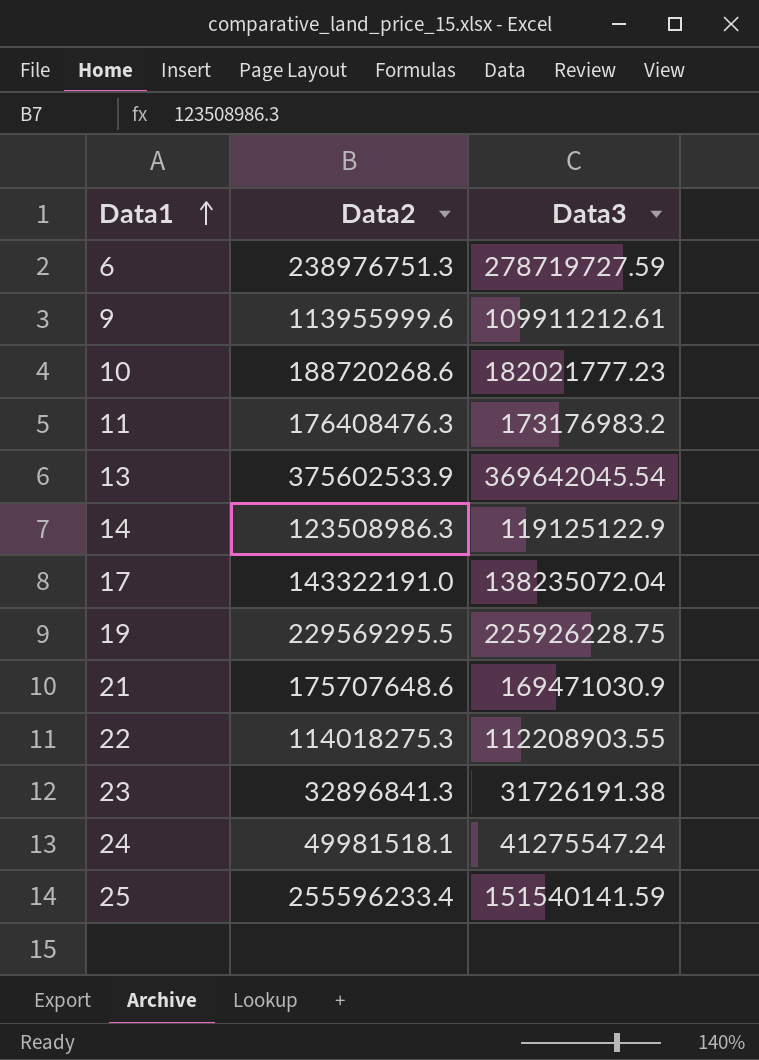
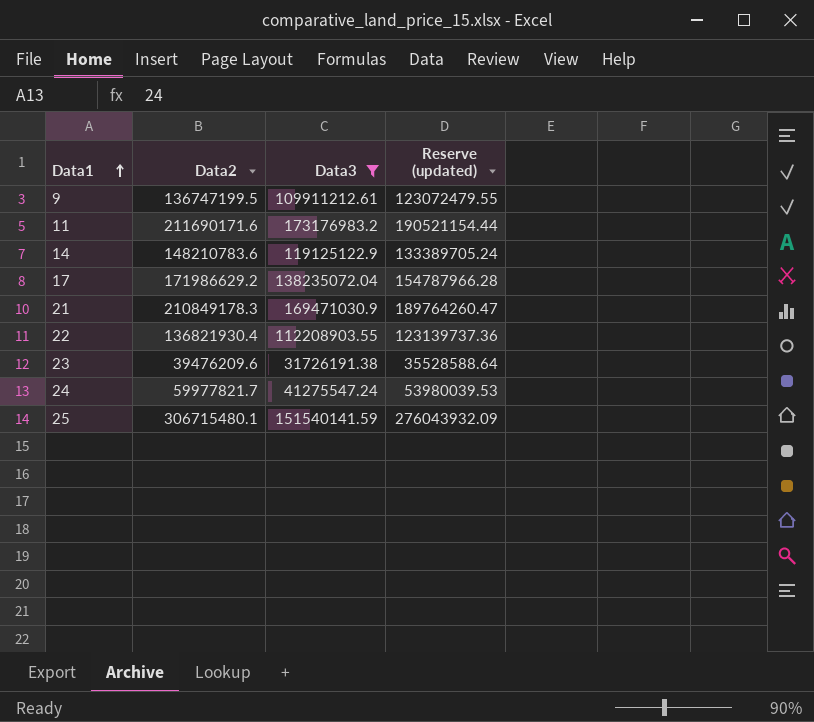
filter: none -> Data3 <= 173176983.2
column Reserve (updated) | formula: none -> [Data2] * 0.9
9 | Data2: 113955999.6 -> 136747199.5
11 | Data2: 176408476.3 -> 211690171.6
14 | Data2: 123508986.3 -> 148210783.6
17 | Data2: 143322191.0 -> 171986629.2
21 | Data2: 175707648.6 -> 210849178.3
22 | Data2: 114018275.3 -> 136821930.4
23 | Data2: 32896841.3 -> 39476209.6
24 | Data2: 49981518.1 -> 59977821.7
25 | Data2: 255596233.4 -> 306715480.1

